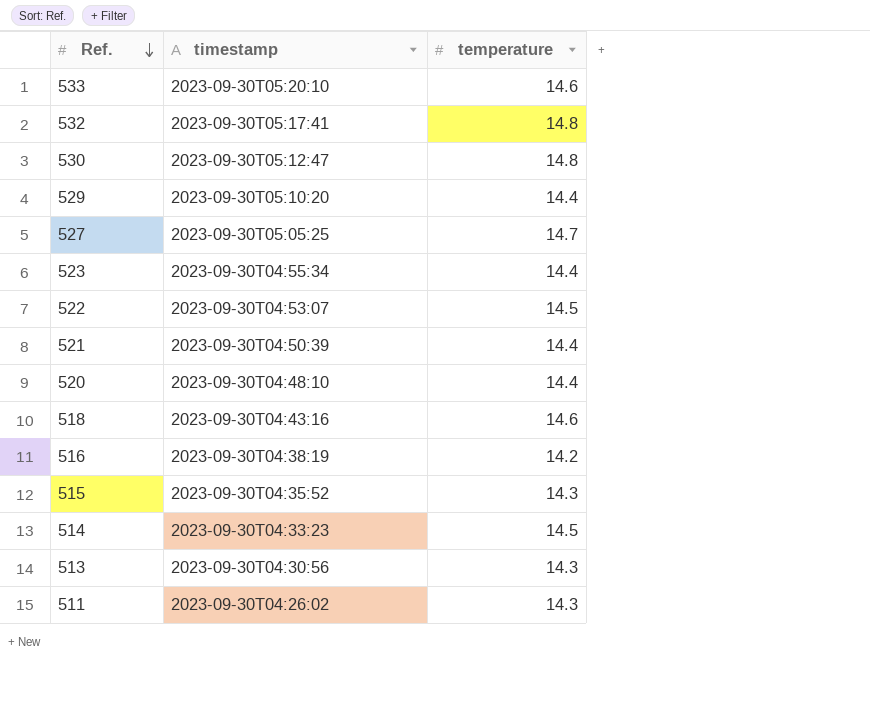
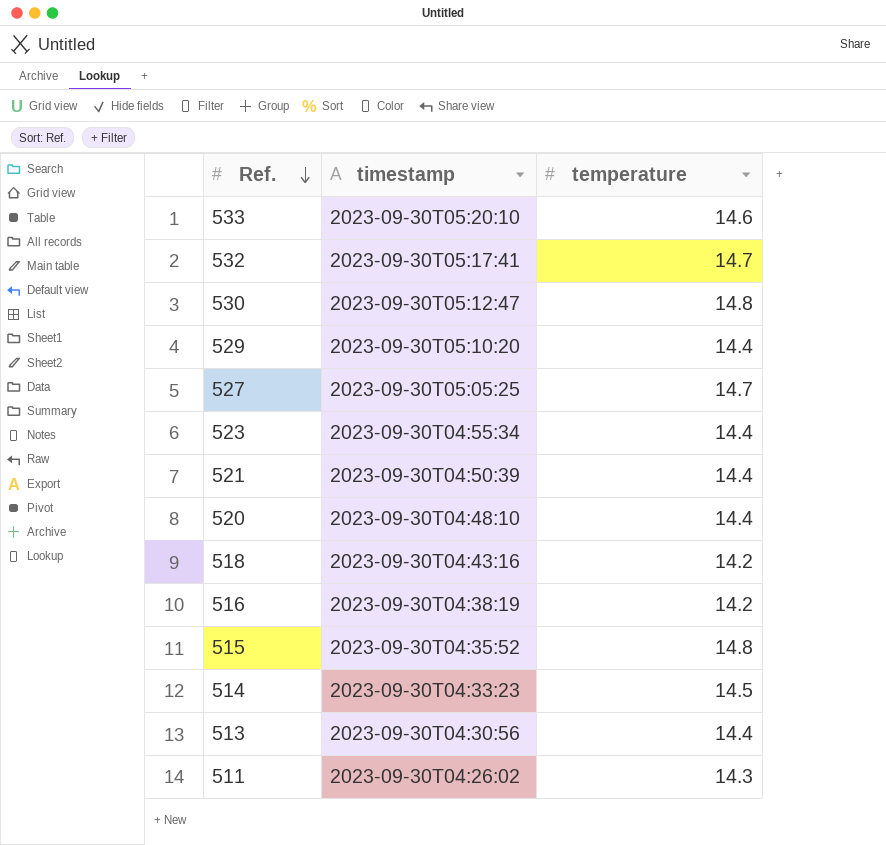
row 522: 2023-09-30T04:53:07 | 14.5 -> none
532 | temperature: 14.8 -> 14.7
518 | temperature: 14.6 -> 14.2
515 | temperature: 14.3 -> 14.8
513 | temperature: 14.3 -> 14.4

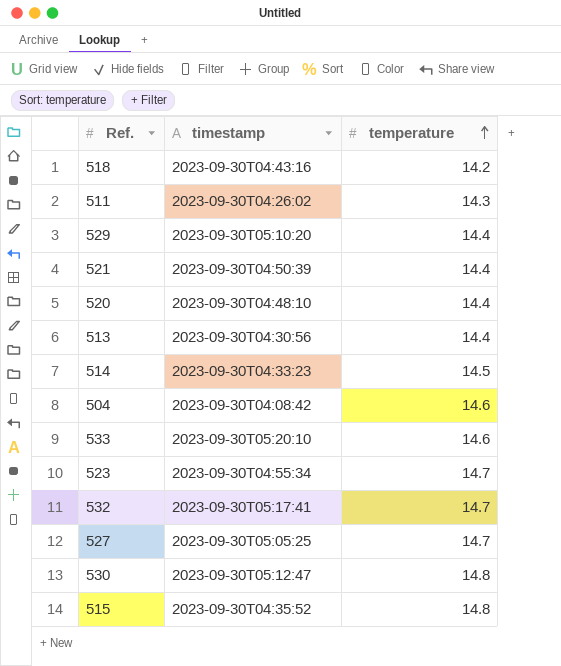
row order: Ref. descending -> temperature ascending
row 516: 2023-09-30T04:38:19 | 14.2 -> none
row 504: none -> 2023-09-30T04:08:42 | 14.6
523 | temperature: 14.4 -> 14.7

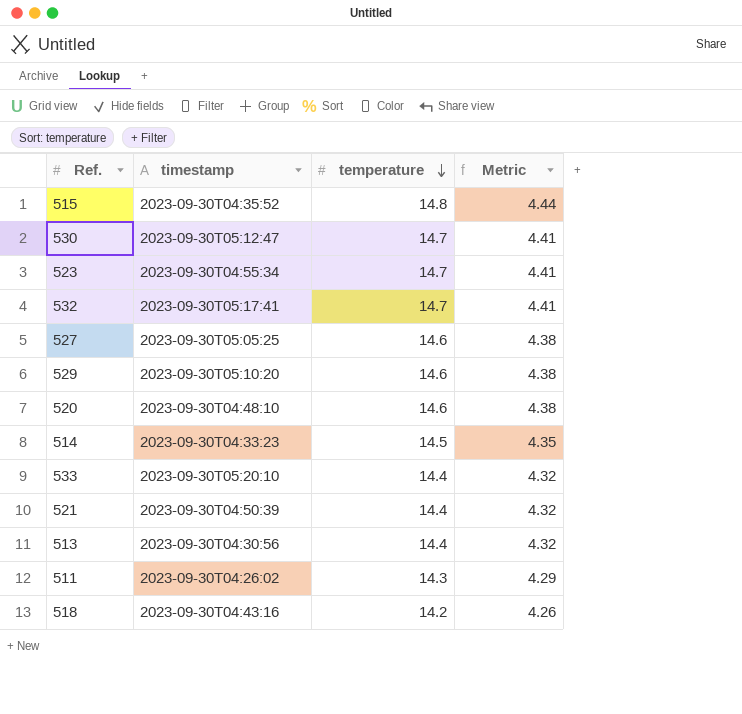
row order: temperature ascending -> temperature descending
column Metric | formula: none -> [temperature] * 0.3
row 504: 2023-09-30T04:08:42 | 14.6 -> none
530 | temperature: 14.8 -> 14.7
527 | temperature: 14.7 -> 14.6
529 | temperature: 14.4 -> 14.6
520 | temperature: 14.4 -> 14.6
533 | temperature: 14.6 -> 14.4

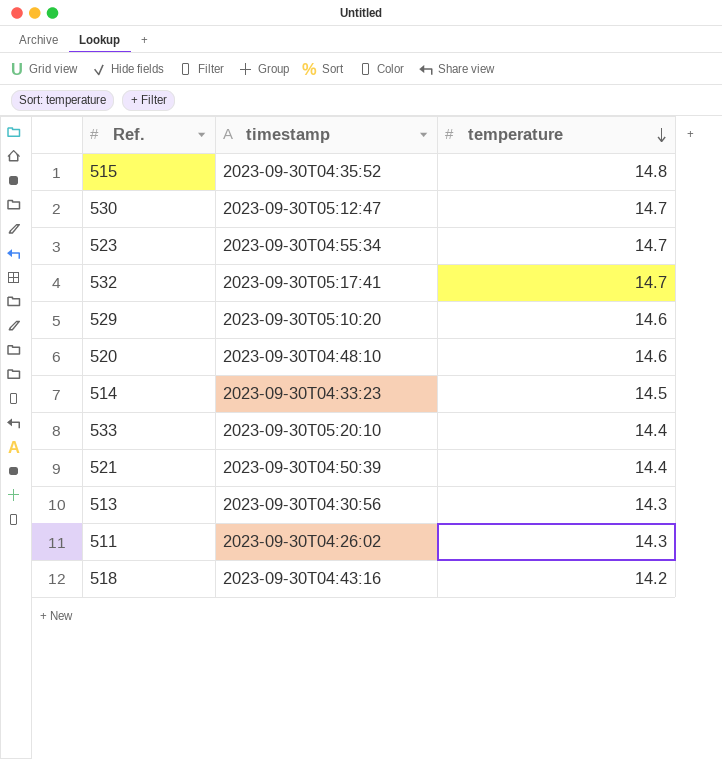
column Metric | formula: [temperature] * 0.3 -> none
row 527: 2023-09-30T05:05:25 | 14.6 | 4.38 -> none
513 | temperature: 14.4 -> 14.3

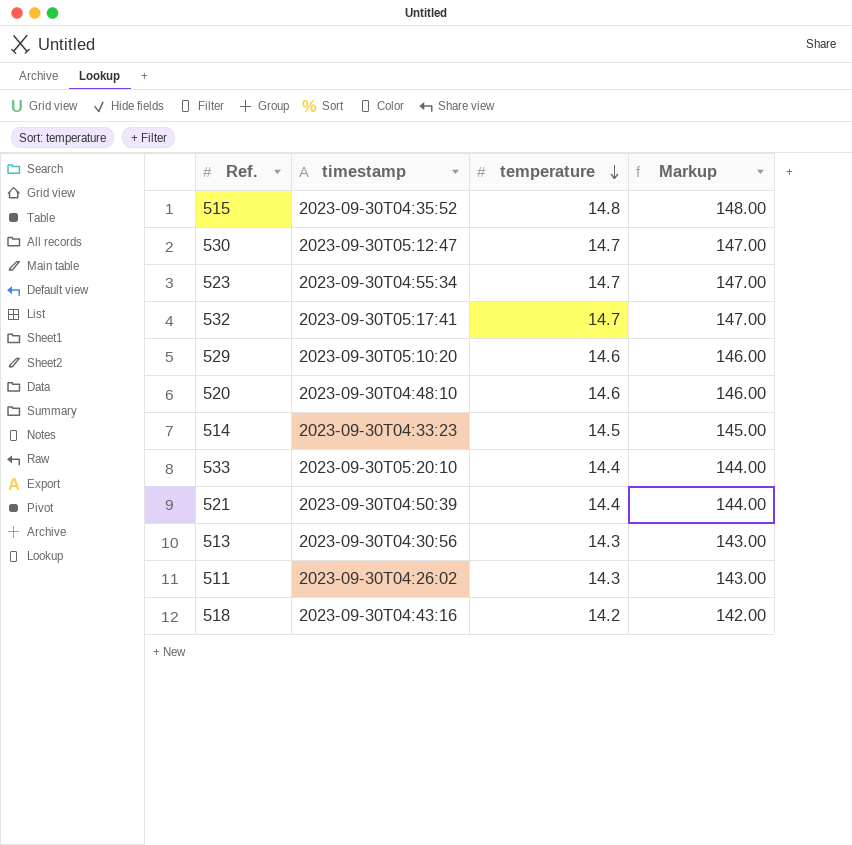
column Markup | formula: none -> [temperature] * 10

